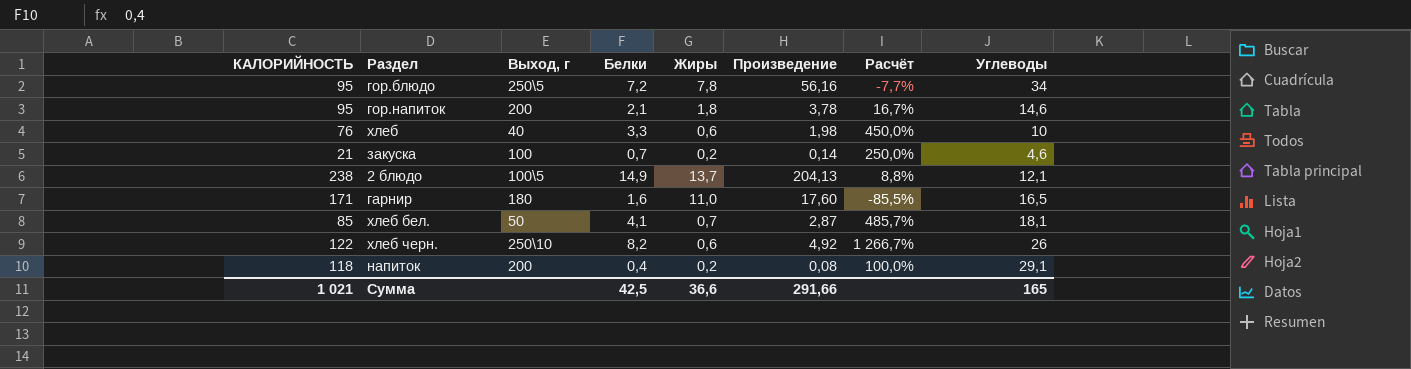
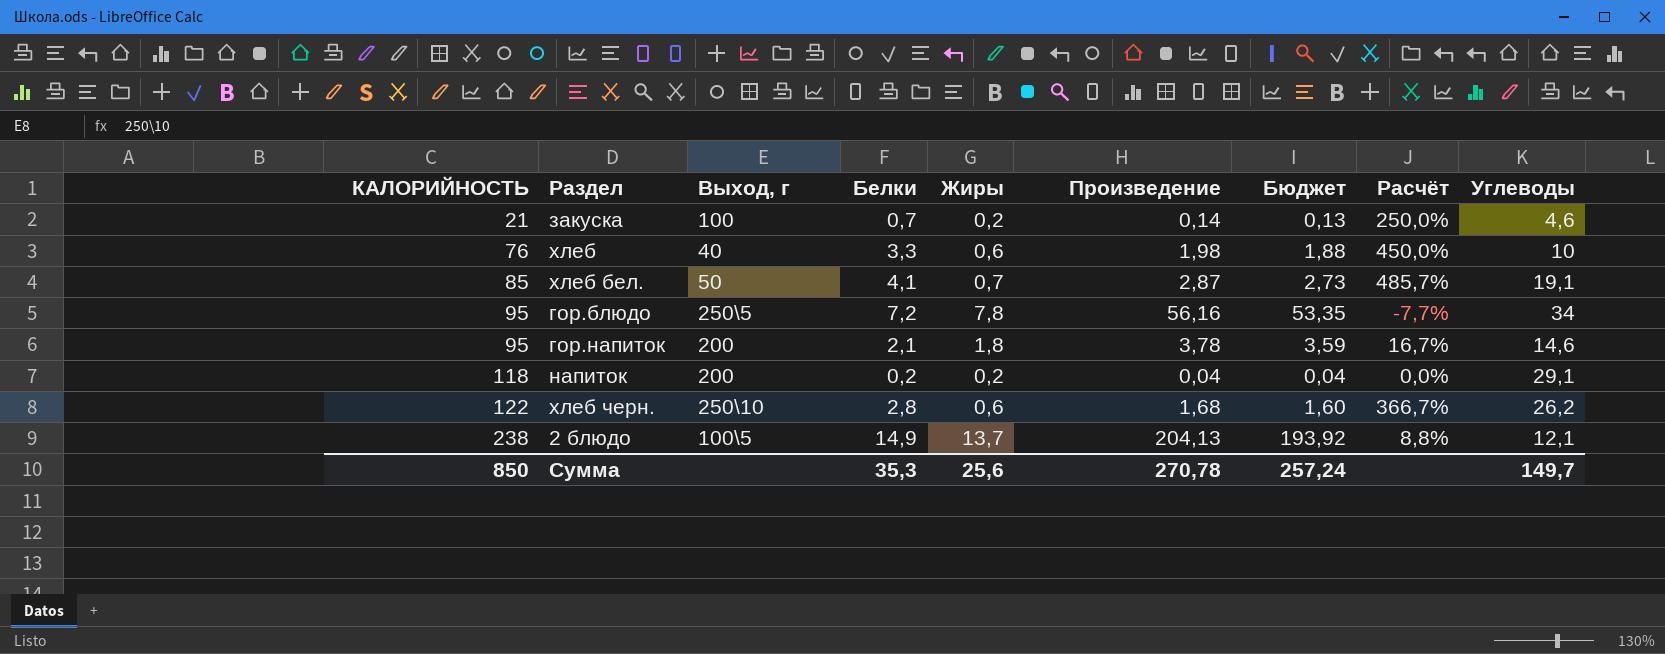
row order: none -> КАЛОРИЙНОСТЬ ascending
column Бюджет | formula: none -> [Произведение] * 0,95
row гарнир: 171 | 180 | 1,6 | 11,0 | 17,60 | -85,5% | 16,5 -> none
хлеб бел. | Углеводы: 18,1 -> 19,1
напиток | Белки: 0,4 -> 0,2
напиток | Произведение: 0,08 -> 0,04
напиток | Расчёт: 100,0% -> 0,0%
хлеб черн. | Белки: 8,2 -> 2,8
хлеб черн. | Произведение: 4,92 -> 1,68
хлеб черн. | Расчёт: 1 266,7% -> 366,7%
хлеб черн. | Углеводы: 26 -> 26,2
Сумма | КАЛОРИЙНОСТЬ: 1 021 -> 850
Сумма | Белки: 42,5 -> 35,3
Сумма | Жиры: 36,6 -> 25,6
Сумма | Произведение: 291,66 -> 270,78
Сумма | Углеводы: 165 -> 149,7

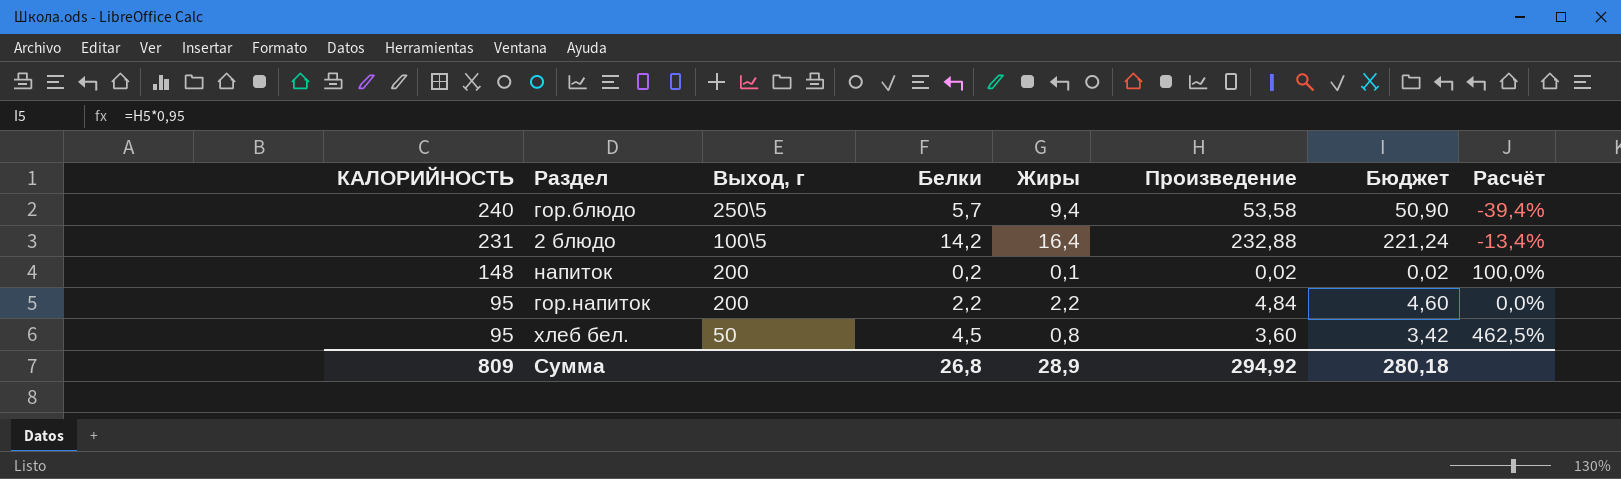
row order: КАЛОРИЙНОСТЬ ascending -> КАЛОРИЙНОСТЬ descending
column Углеводы | position: 9 -> none
row закуска: 21 | 100 | 0,7 | 0,2 | 0,14 | 0,13 | 250,0% | 4,6 -> none
row хлеб: 76 | 40 | 3,3 | 0,6 | 1,98 | 1,88 | 450,0% | 10 -> none
row хлеб черн.: 122 | 250\10 | 2,8 | 0,6 | 1,68 | 1,60 | 366,7% | 26,2 -> none
гор.блюдо | КАЛОРИЙНОСТЬ: 95 -> 240
гор.блюдо | Белки: 7,2 -> 5,7
гор.блюдо | Жиры: 7,8 -> 9,4
гор.блюдо | Произведение: 56,16 -> 53,58
гор.блюдо | Бюджет: 53,35 -> 50,90
гор.блюдо | Расчёт: -7,7% -> -39,4%
2 блюдо | КАЛОРИЙНОСТЬ: 238 -> 231
2 блюдо | Белки: 14,9 -> 14,2
2 блюдо | Жиры: 13,7 -> 16,4
2 блюдо | Произведение: 204,13 -> 232,88
2 блюдо | Бюджет: 193,92 -> 221,24
2 блюдо | Расчёт: 8,8% -> -13,4%
напиток | КАЛОРИЙНОСТЬ: 118 -> 148
напиток | Жиры: 0,2 -> 0,1
напиток | Произведение: 0,04 -> 0,02
напиток | Бюджет: 0,04 -> 0,02
напиток | Расчёт: 0,0% -> 100,0%
гор.напиток | Белки: 2,1 -> 2,2
гор.напиток | Жиры: 1,8 -> 2,2
гор.напиток | Произведение: 3,78 -> 4,84
гор.напиток | Бюджет: 3,59 -> 4,60
гор.напиток | Расчёт: 16,7% -> 0,0%
хлеб бел. | КАЛОРИЙНОСТЬ: 85 -> 95
хлеб бел. | Белки: 4,1 -> 4,5
хлеб бел. | Жиры: 0,7 -> 0,8
хлеб бел. | Произведение: 2,87 -> 3,60
хлеб бел. | Бюджет: 2,73 -> 3,42
хлеб бел. | Расчёт: 485,7% -> 462,5%
Сумма | КАЛОРИЙНОСТЬ: 850 -> 809
Сумма | Белки: 35,3 -> 26,8
Сумма | Жиры: 25,6 -> 28,9
Сумма | Произведение: 270,78 -> 294,92
Сумма | Бюджет: 257,24 -> 280,18

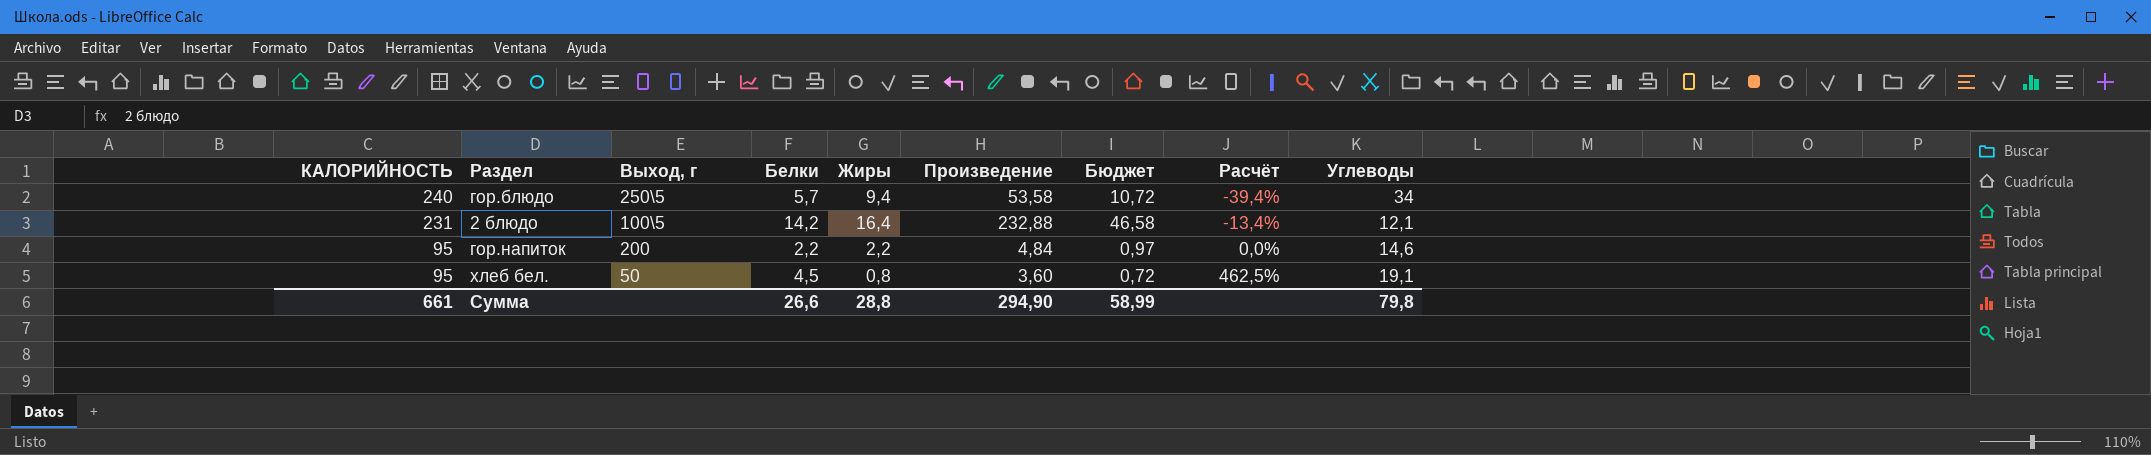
column Бюджет | formula: [Произведение] * 0,95 -> [Произведение] * 0,2
column Углеводы | position: none -> 9
row напиток: 148 | 200 | 0,2 | 0,1 | 0,02 | 0,02 | 100,0% -> none
Сумма | КАЛОРИЙНОСТЬ: 809 -> 661
Сумма | Белки: 26,8 -> 26,6
Сумма | Жиры: 28,9 -> 28,8
Сумма | Произведение: 294,92 -> 294,90
Сумма | Бюджет: 280,18 -> 58,99

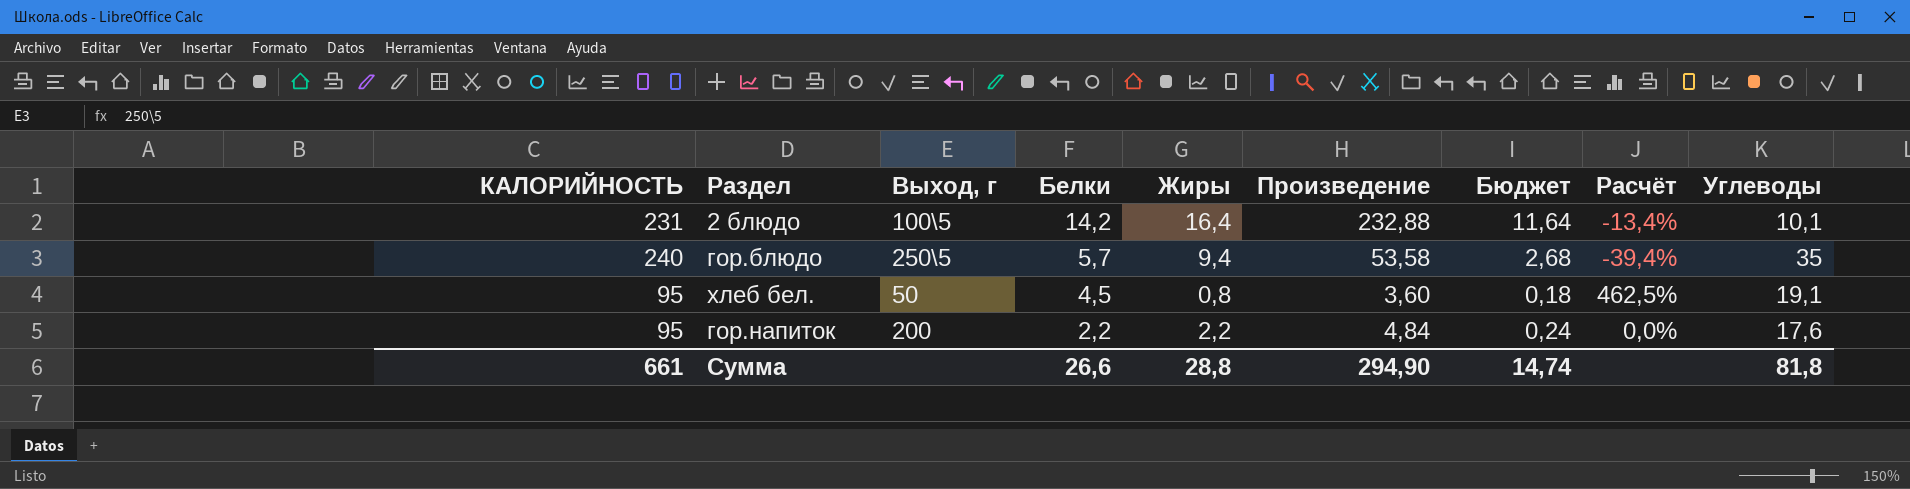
row order: КАЛОРИЙНОСТЬ descending -> Белки descending
column Бюджет | formula: [Произведение] * 0,2 -> [Произведение] * 0,05
2 блюдо | Углеводы: 12,1 -> 10,1
гор.блюдо | Углеводы: 34 -> 35
гор.напиток | Углеводы: 14,6 -> 17,6
Сумма | Бюджет: 58,99 -> 14,74
Сумма | Углеводы: 79,8 -> 81,8

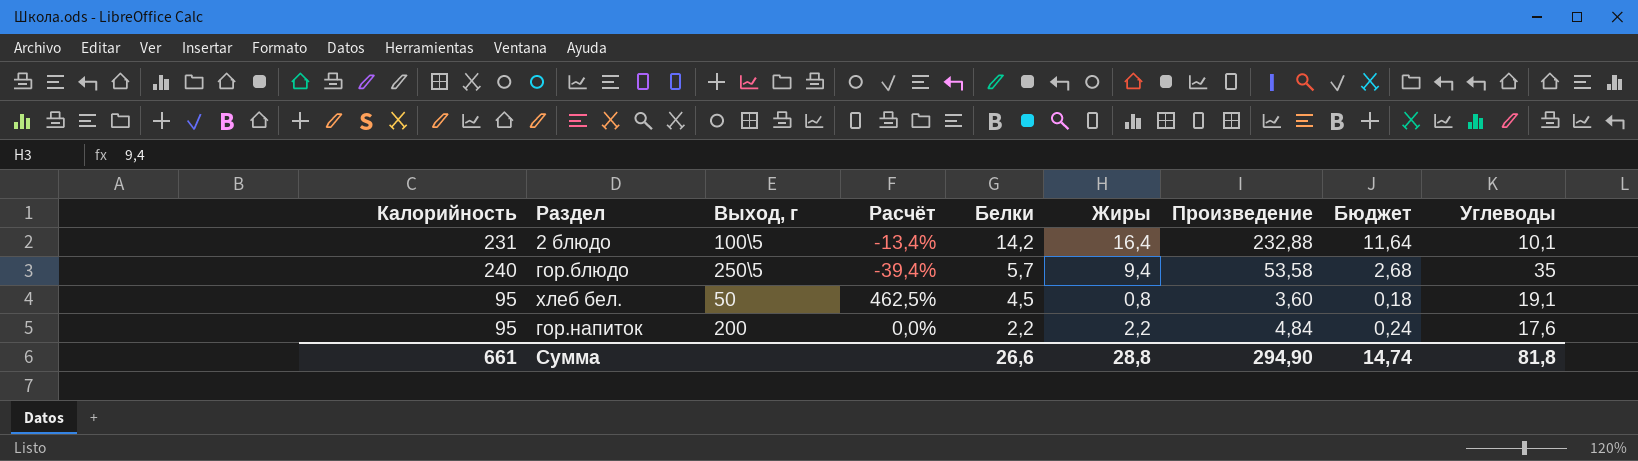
column name: КАЛОРИЙНОСТЬ -> Калорийность
column Расчёт | position: 8 -> 4

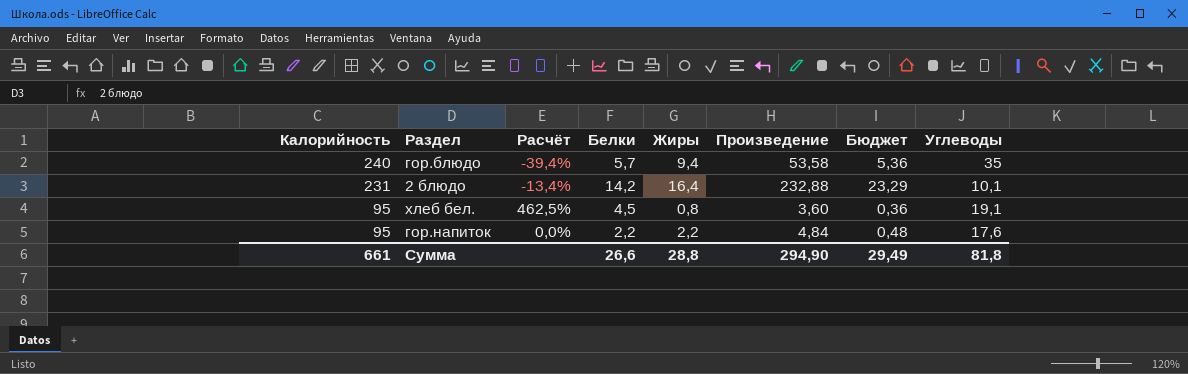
row order: Белки descending -> Калорийность descending
column Выход, г | position: 3 -> none
column Бюджет | formula: [Произведение] * 0,05 -> [Произведение] * 0,1
Сумма | Бюджет: 14,74 -> 29,49

